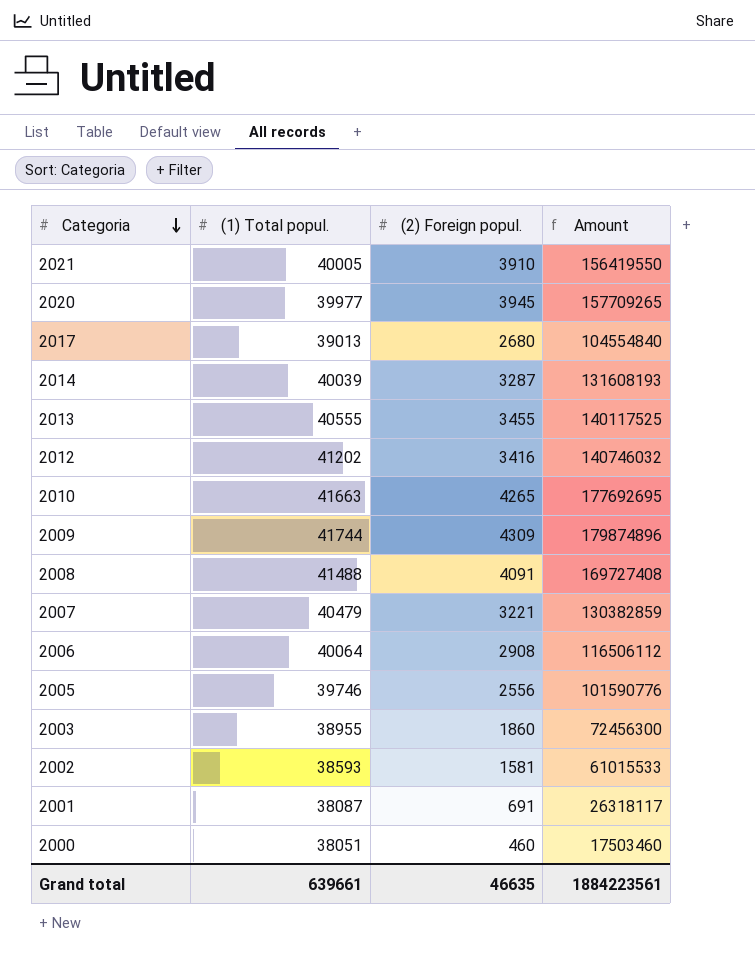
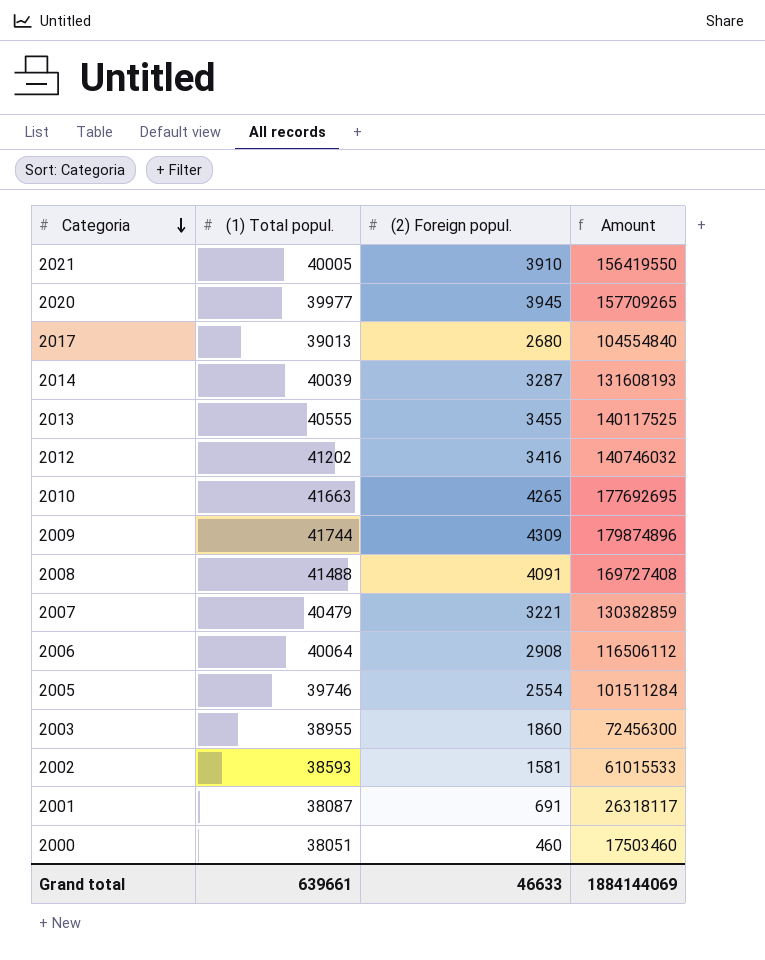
2005 | (2) Foreign popul.: 2556 -> 2554
2005 | Amount: 101590776 -> 101511284
Grand total | (2) Foreign popul.: 46635 -> 46633
Grand total | Amount: 1884223561 -> 1884144069

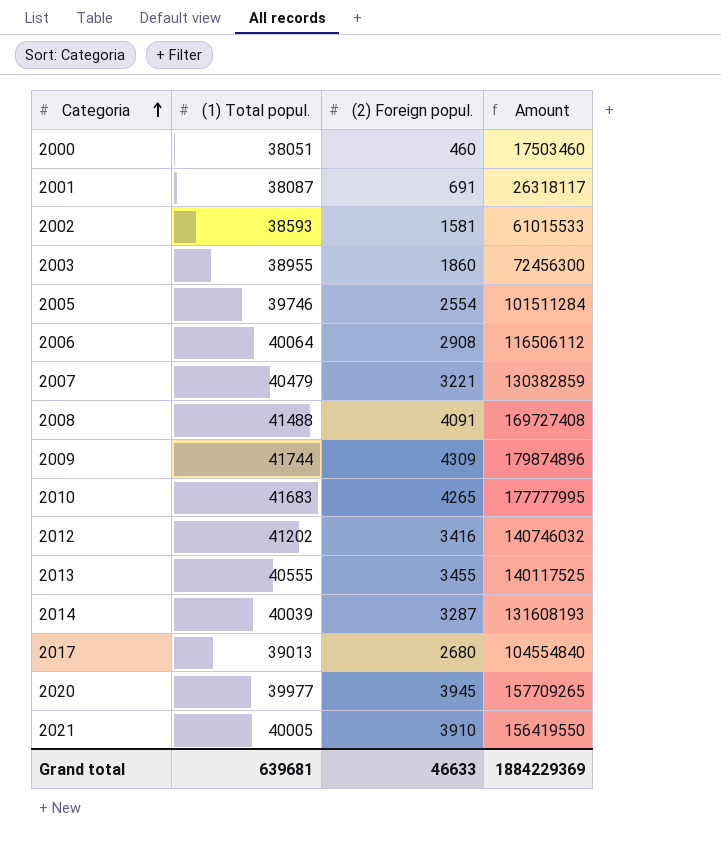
row order: Categoria descending -> Categoria ascending
2010 | (1) Total popul.: 41663 -> 41683
2010 | Amount: 177692695 -> 177777995
Grand total | (1) Total popul.: 639661 -> 639681
Grand total | Amount: 1884144069 -> 1884229369

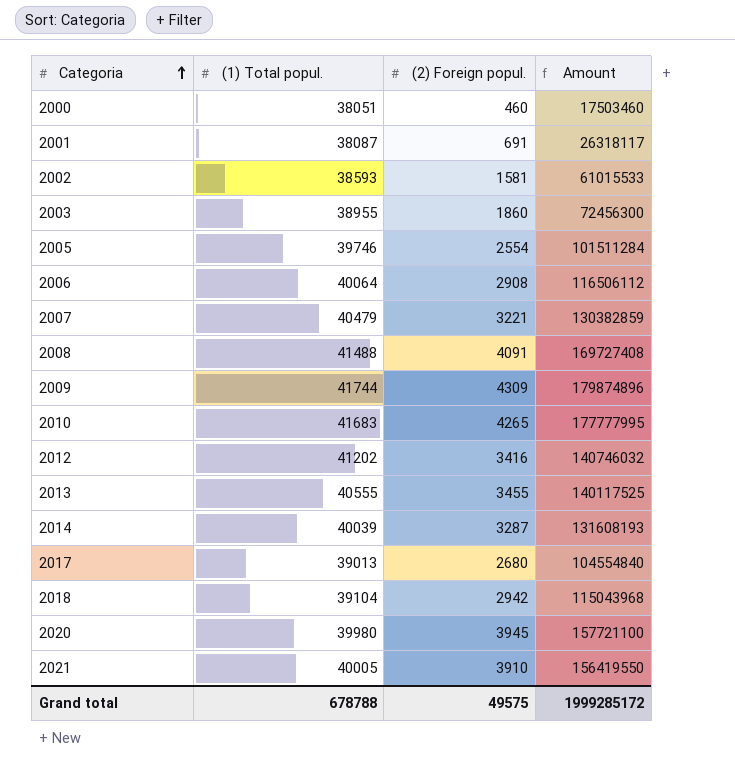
row 2018: none -> 39104 | 2942 | 115043968
2020 | (1) Total popul.: 39977 -> 39980
2020 | Amount: 157709265 -> 157721100
Grand total | (1) Total popul.: 639681 -> 678788
Grand total | (2) Foreign popul.: 46633 -> 49575
Grand total | Amount: 1884229369 -> 1999285172

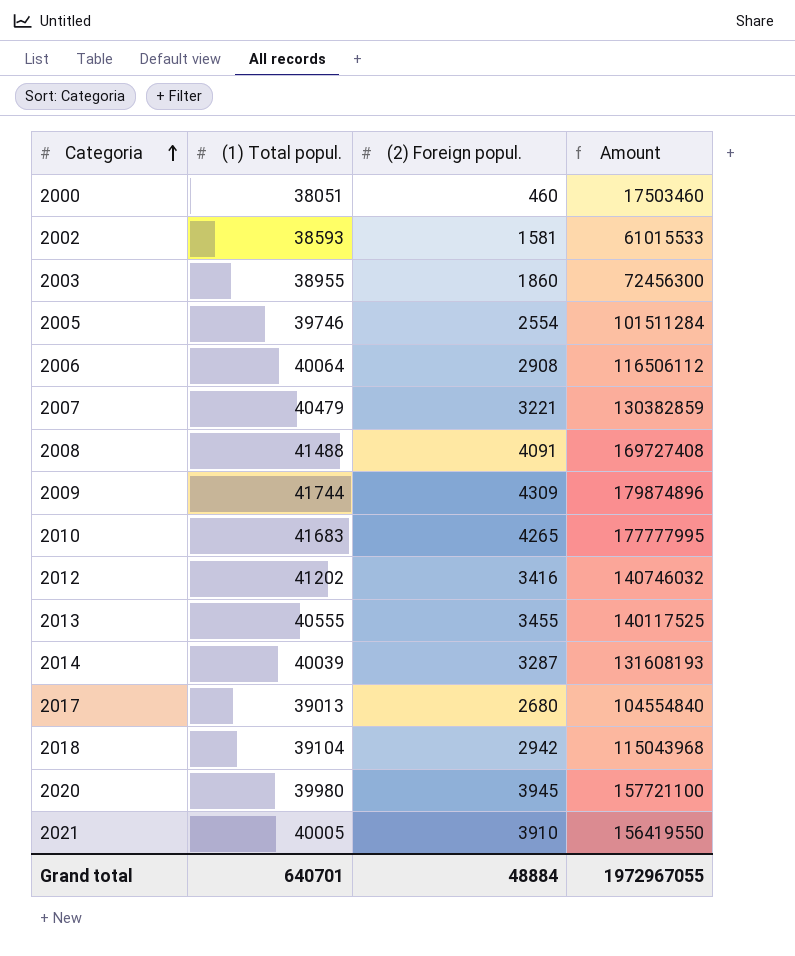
row 2001: 38087 | 691 | 26318117 -> none
Grand total | (1) Total popul.: 678788 -> 640701
Grand total | (2) Foreign popul.: 49575 -> 48884
Grand total | Amount: 1999285172 -> 1972967055

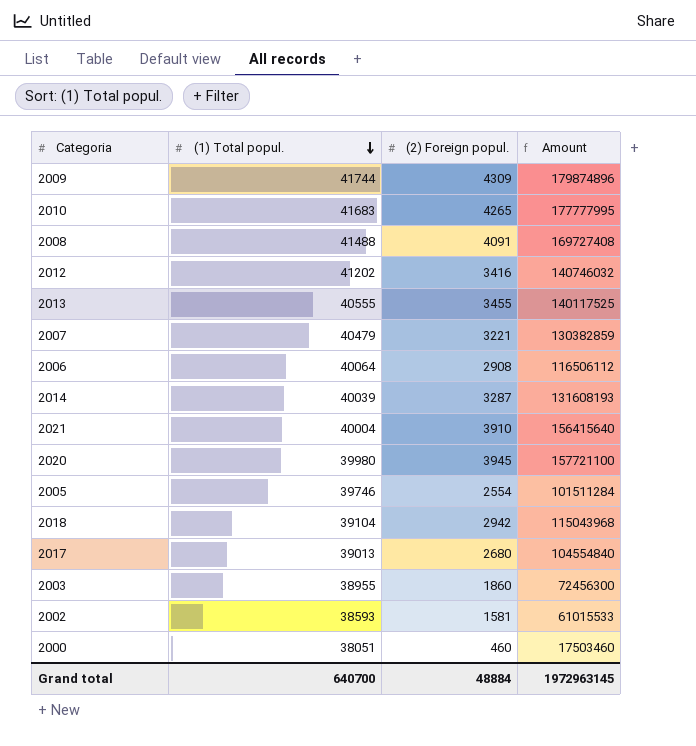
row order: Categoria ascending -> (1) Total popul. descending
2021 | (1) Total popul.: 40005 -> 40004
2021 | Amount: 156419550 -> 156415640
Grand total | (1) Total popul.: 640701 -> 640700
Grand total | Amount: 1972967055 -> 1972963145

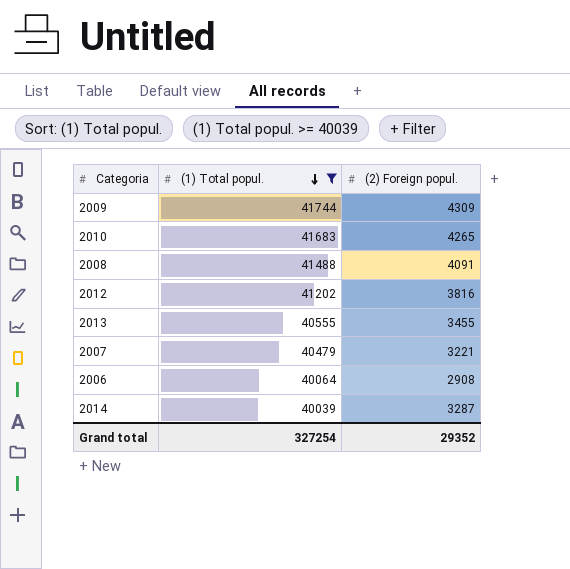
filter: none -> (1) Total popul. >= 40039
column Amount | formula: [(1) Total popul.] * [(2) Foreign popul.] -> none
2012 | (2) Foreign popul.: 3416 -> 3816
Grand total | (1) Total popul.: 640700 -> 327254
Grand total | (2) Foreign popul.: 48884 -> 29352

